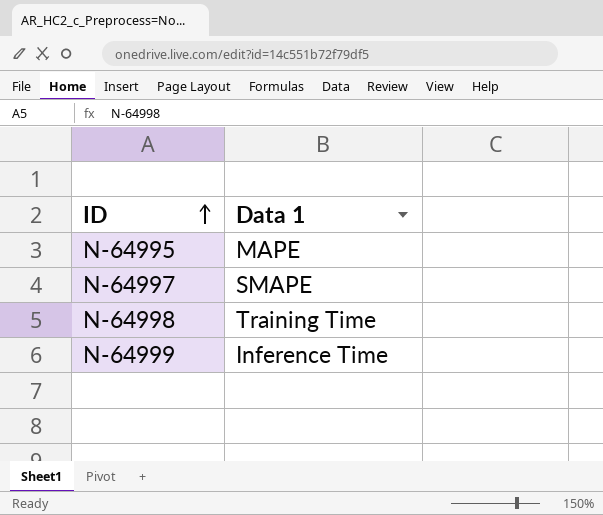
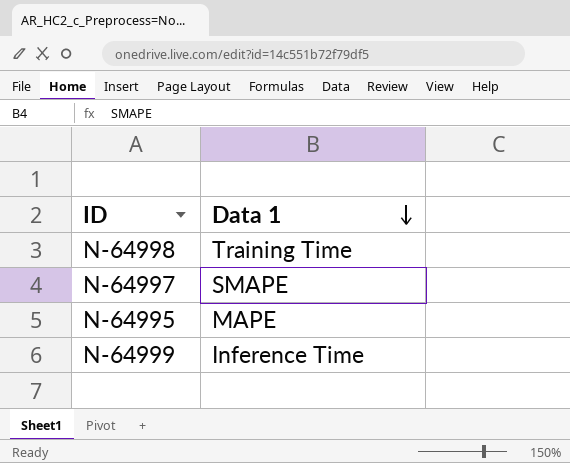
row order: ID ascending -> Data 1 descending

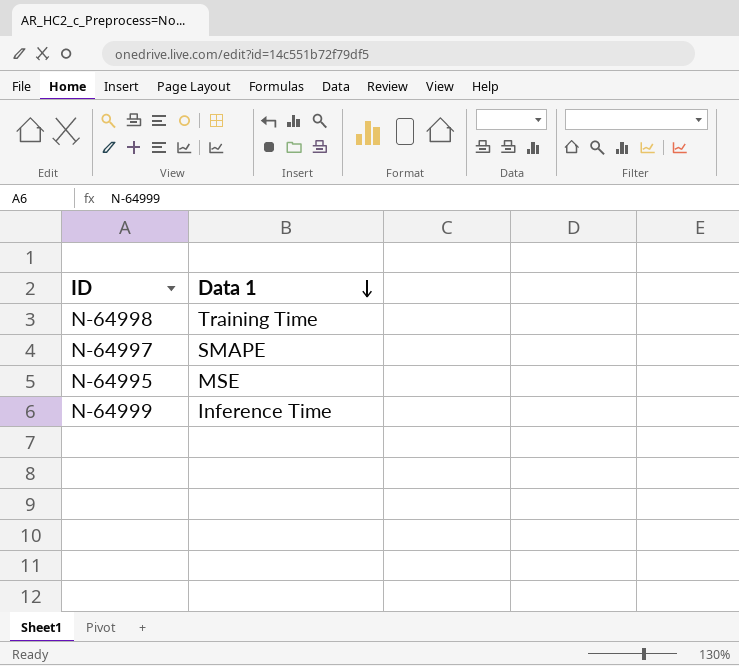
N-64995 | Data 1: MAPE -> MSE

